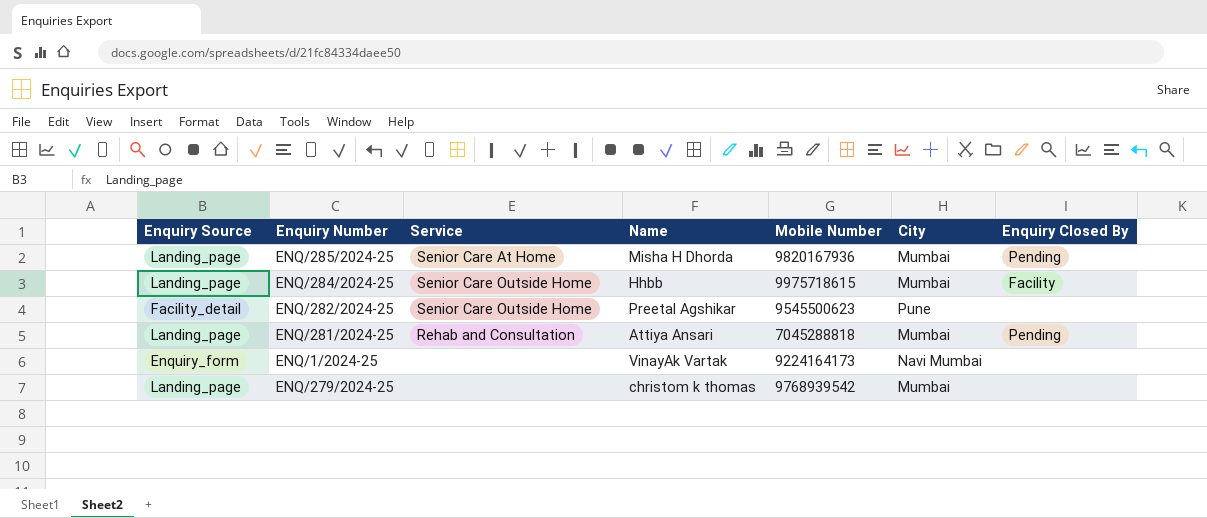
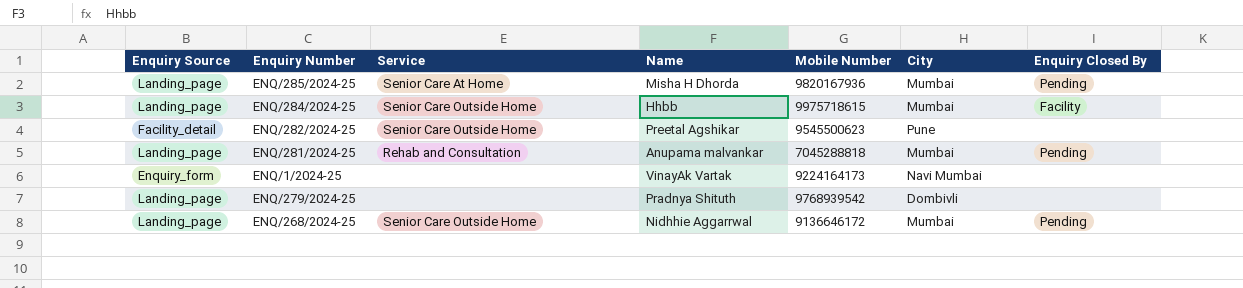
ENQ/281/2024-25 | Name: Attiya Ansari -> Anupama malvankar
ENQ/279/2024-25 | Name: christom k thomas -> Pradnya Shituth
ENQ/279/2024-25 | City: Mumbai -> Dombivli
row ENQ/268/2024-25: none -> Landing_page | Senior Care Outside Home | Nidhhie Aggarrwal | 9136646172 | Mumbai | Pending

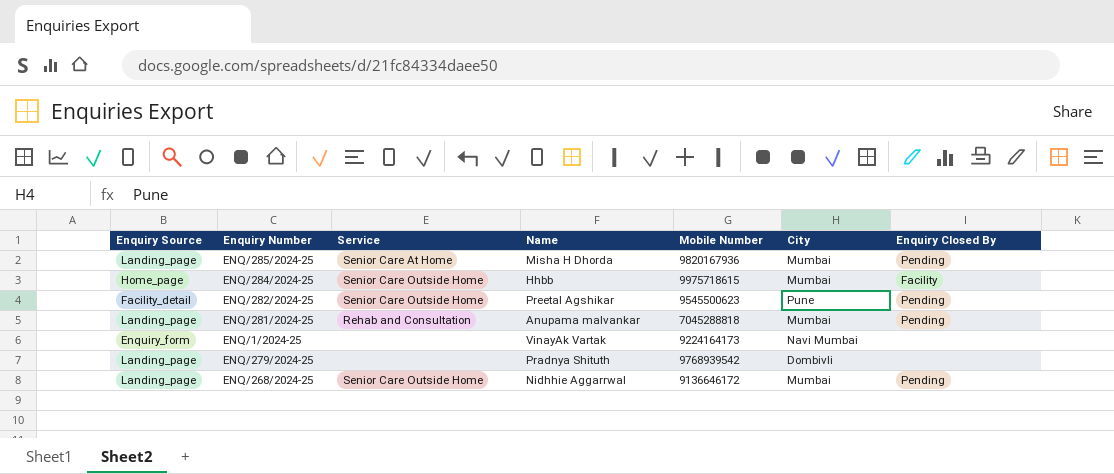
ENQ/284/2024-25 | Enquiry Source: Landing_page -> Home_page
ENQ/282/2024-25 | Enquiry Closed By: none -> Pending

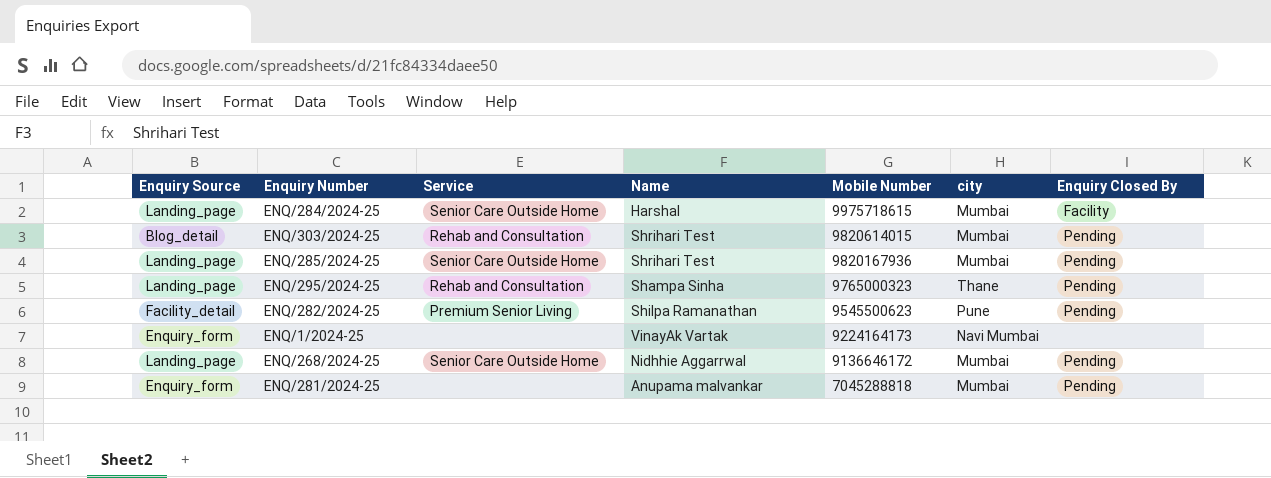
row order: none -> Mobile Number descending
column name: City -> city
row ENQ/279/2024-25: Landing_page | none | Pradnya Shituth | 9768939542 | Dombivli | none -> none
ENQ/284/2024-25 | Enquiry Source: Home_page -> Landing_page
ENQ/284/2024-25 | Name: Hhbb -> Harshal
row ENQ/303/2024-25: none -> Blog_detail | Rehab and Consultation | Shrihari Test | 9820614015 | Mumbai | Pending
ENQ/285/2024-25 | Service: Senior Care At Home -> Senior Care Outside Home
ENQ/285/2024-25 | Name: Misha H Dhorda -> Shrihari Test
row ENQ/295/2024-25: none -> Landing_page | Rehab and Consultation | Shampa Sinha | 9765000323 | Thane | Pending
ENQ/282/2024-25 | Service: Senior Care Outside Home -> Premium Senior Living
ENQ/282/2024-25 | Name: Preetal Agshikar -> Shilpa Ramanathan
ENQ/281/2024-25 | Enquiry Source: Landing_page -> Enquiry_form
ENQ/281/2024-25 | Service: Rehab and Consultation -> none

